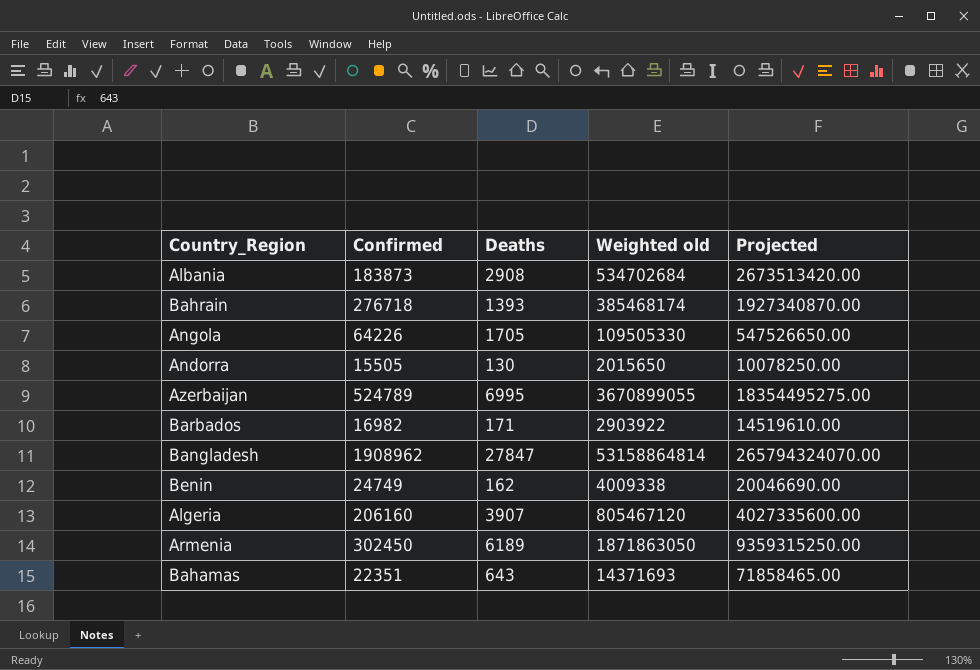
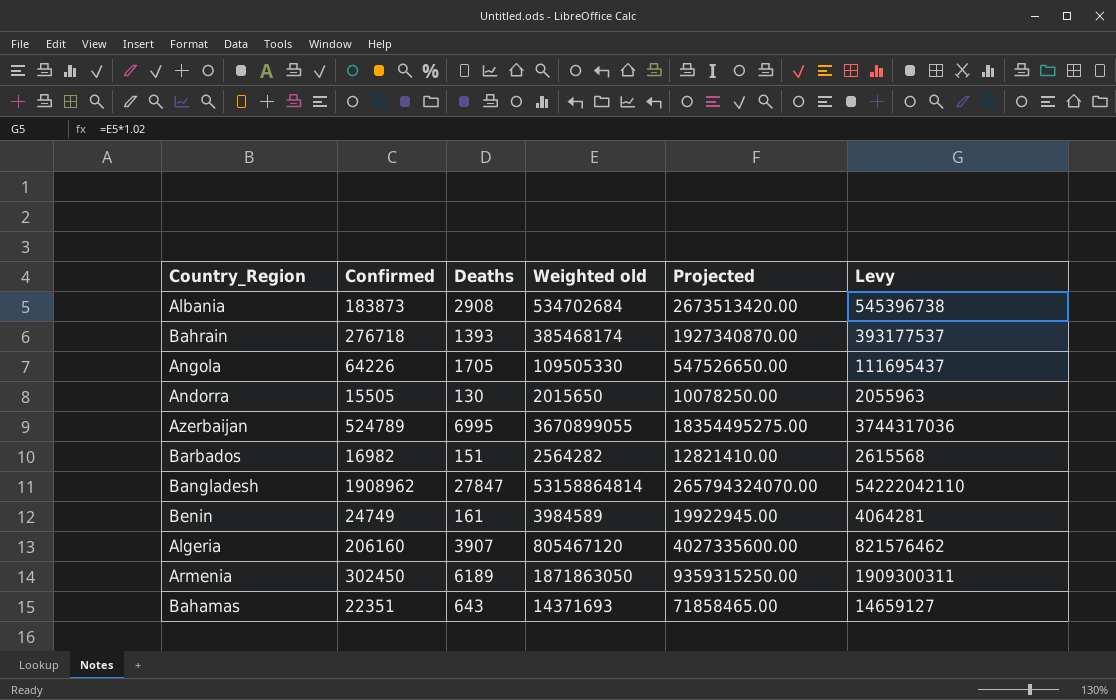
column Levy | formula: none -> [Weighted old] * 1.02
Barbados | Deaths: 171 -> 151
Barbados | Weighted old: 2903922 -> 2564282
Barbados | Projected: 14519610.00 -> 12821410.00
Benin | Deaths: 162 -> 161
Benin | Weighted old: 4009338 -> 3984589
Benin | Projected: 20046690.00 -> 19922945.00

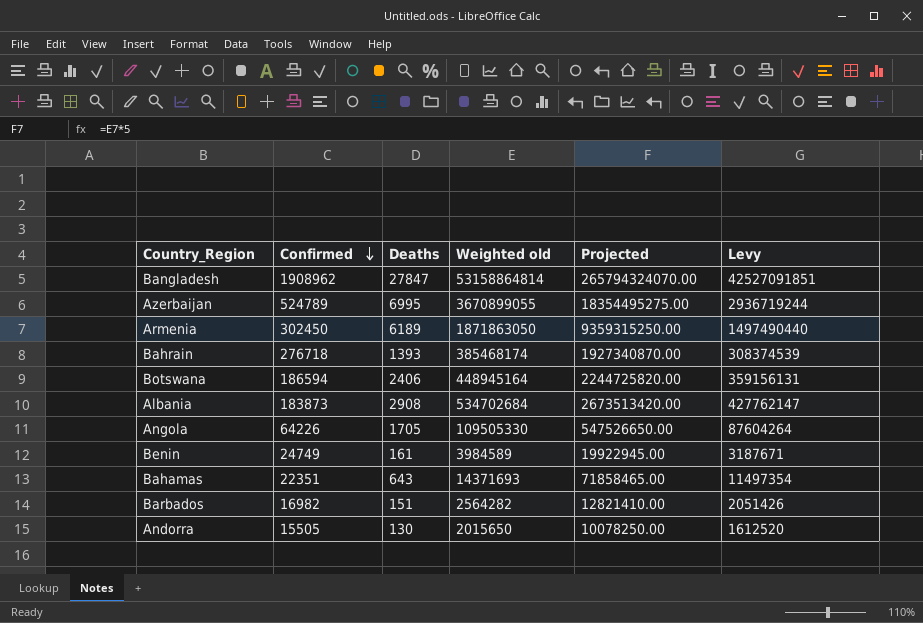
row order: none -> Confirmed descending
column Levy | formula: [Weighted old] * 1.02 -> [Weighted old] * 0.8
row Algeria: 206160 | 3907 | 805467120 | 4027335600.00 | 821576462 -> none
row Botswana: none -> 186594 | 2406 | 448945164 | 2244725820.00 | 359156131

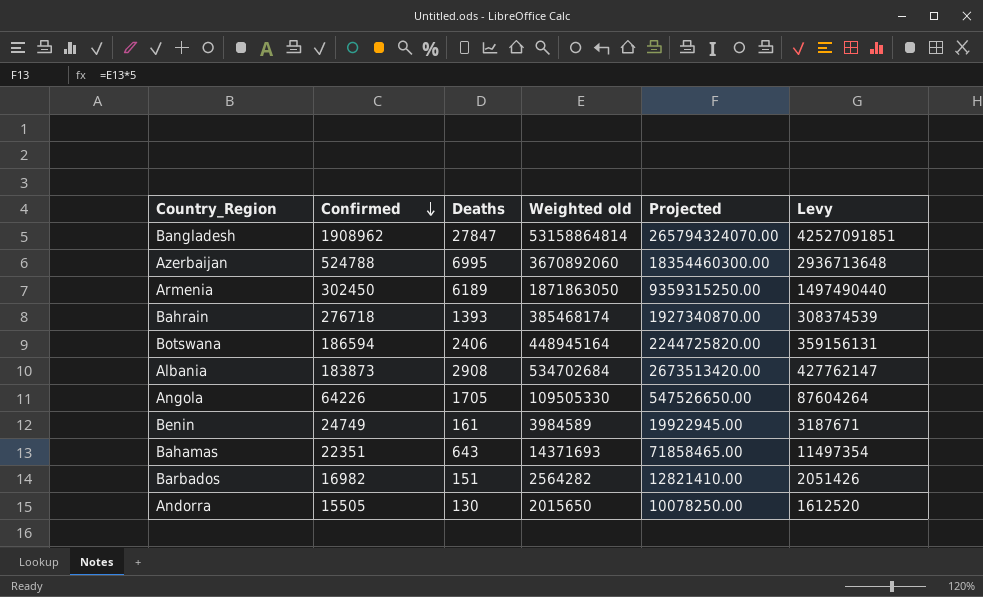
Azerbaijan | Confirmed: 524789 -> 524788
Azerbaijan | Weighted old: 3670899055 -> 3670892060
Azerbaijan | Projected: 18354495275.00 -> 18354460300.00
Azerbaijan | Levy: 2936719244 -> 2936713648

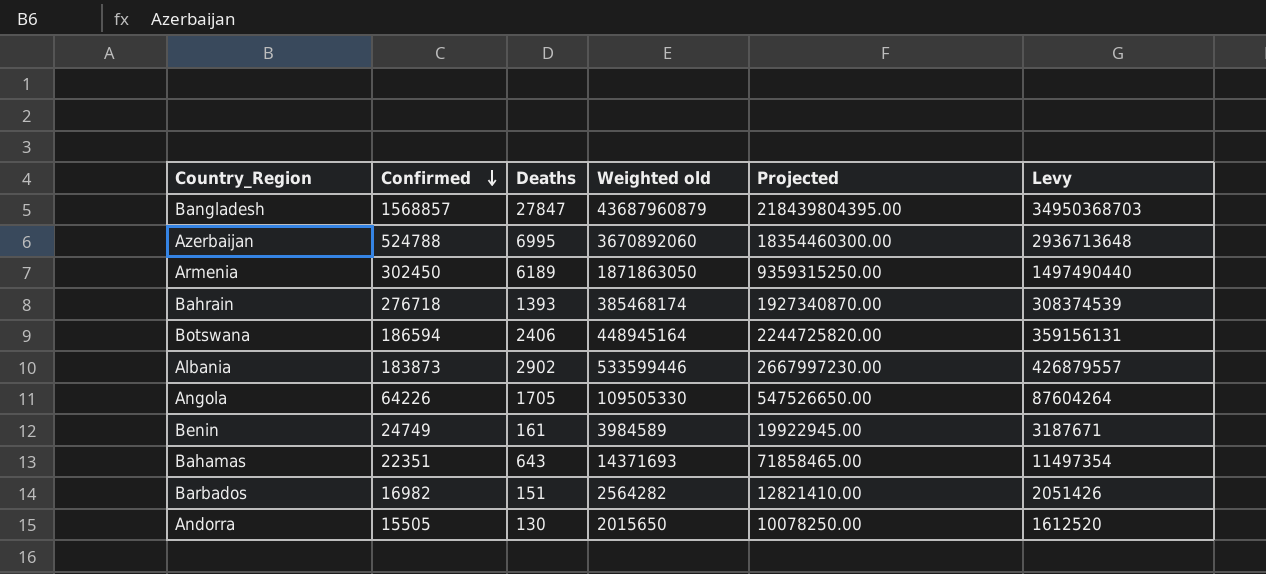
Bangladesh | Confirmed: 1908962 -> 1568857
Bangladesh | Weighted old: 53158864814 -> 43687960879
Bangladesh | Projected: 265794324070.00 -> 218439804395.00
Bangladesh | Levy: 42527091851 -> 34950368703
Albania | Deaths: 2908 -> 2902
Albania | Weighted old: 534702684 -> 533599446
Albania | Projected: 2673513420.00 -> 2667997230.00
Albania | Levy: 427762147 -> 426879557

